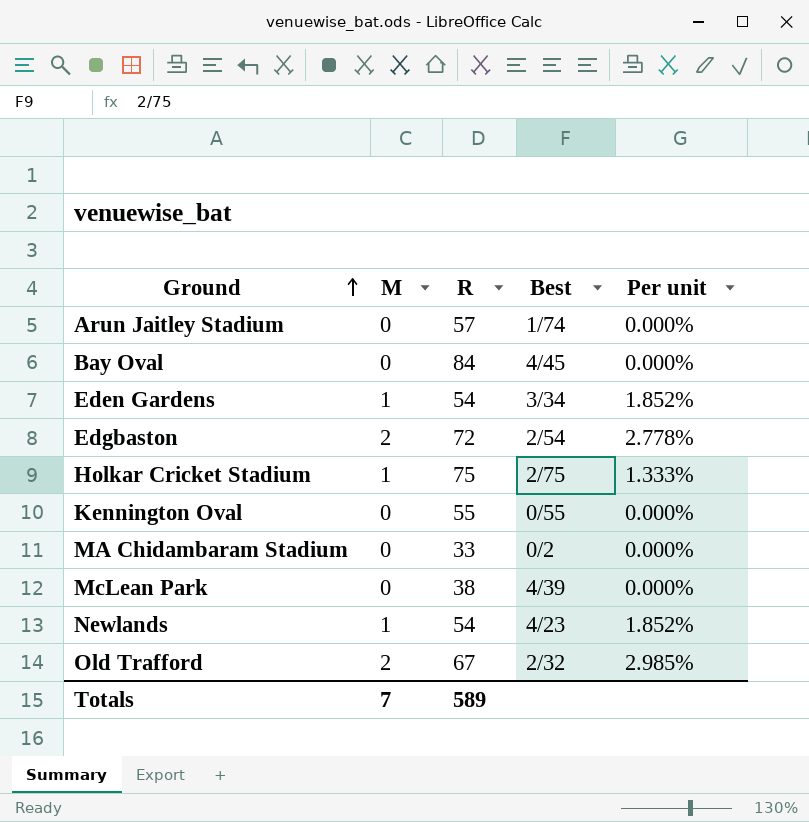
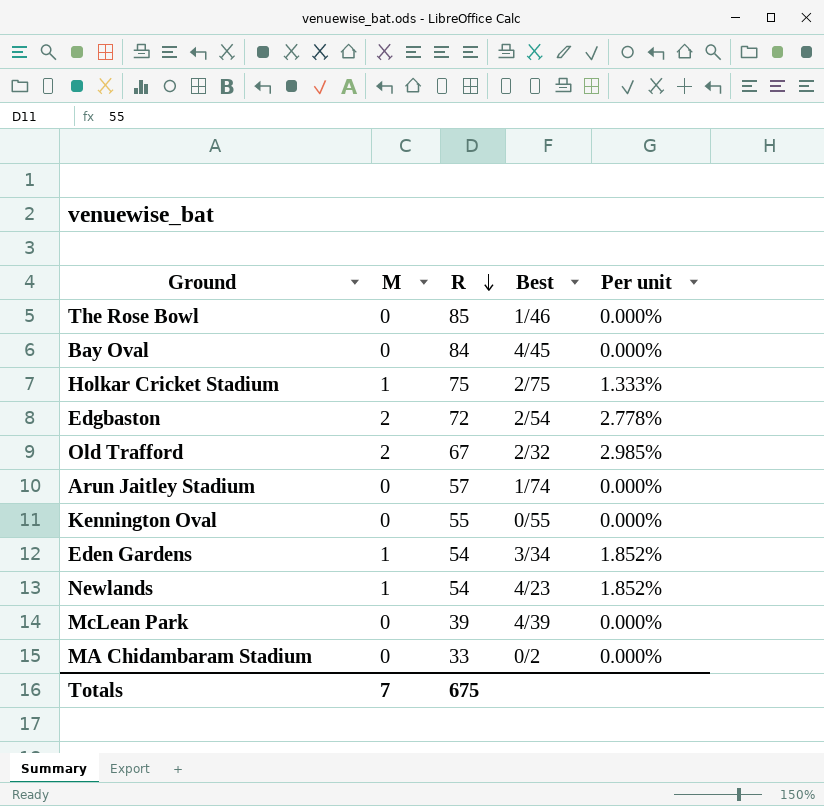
row order: Ground ascending -> R descending
row The Rose Bowl: none -> 0 | 85 | 1/46 | 0.000%
McLean Park | R: 38 -> 39
Totals | R: 589 -> 675

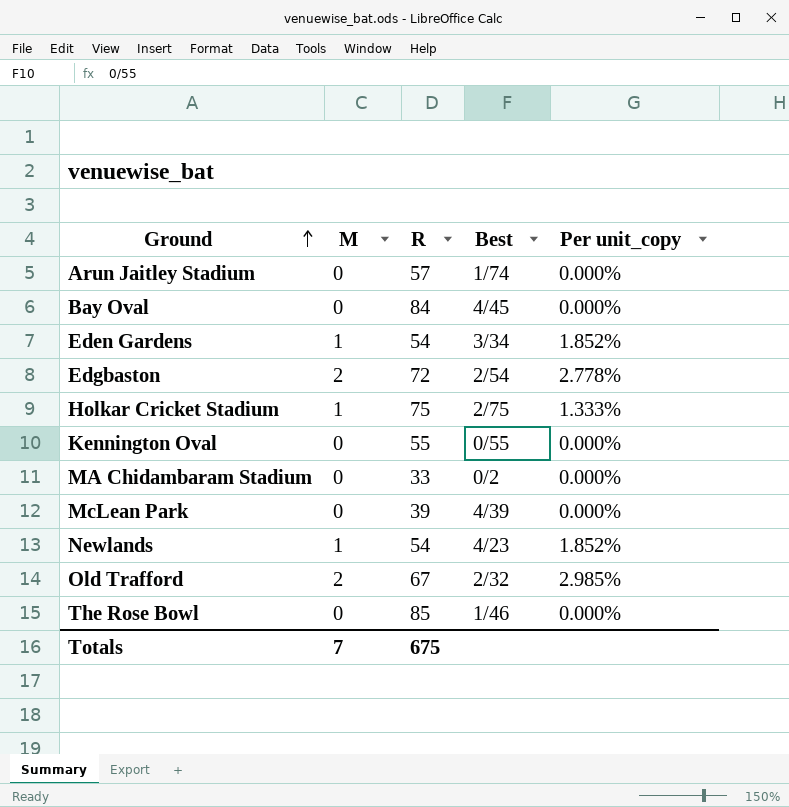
row order: R descending -> Ground ascending
column name: Per unit -> Per unit_copy

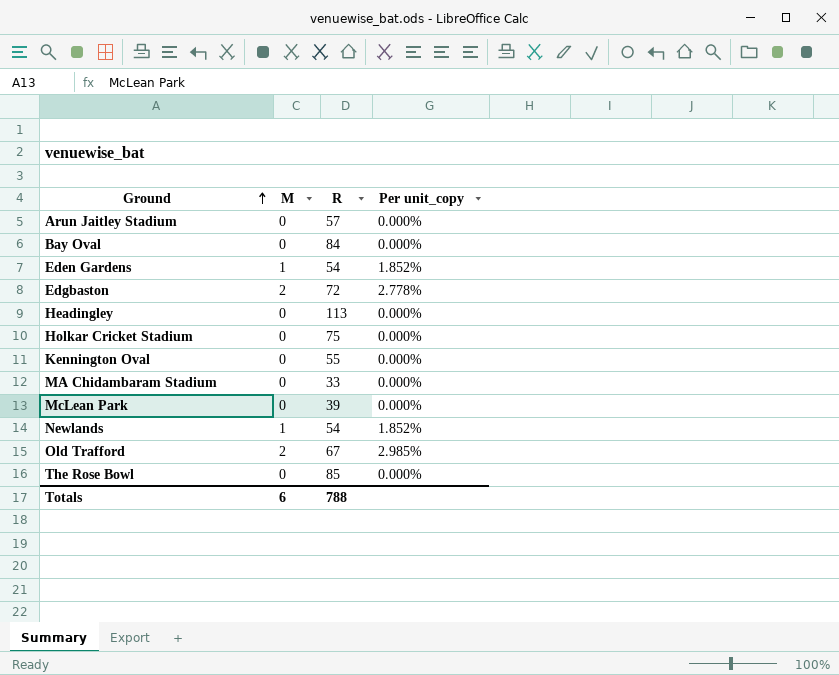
column Best | position: 4 -> none
row Headingley: none -> 0 | 113 | 0.000%
Holkar Cricket Stadium | M: 1 -> 0
Holkar Cricket Stadium | Per unit_copy: 1.333% -> 0.000%
Totals | M: 7 -> 6
Totals | R: 675 -> 788

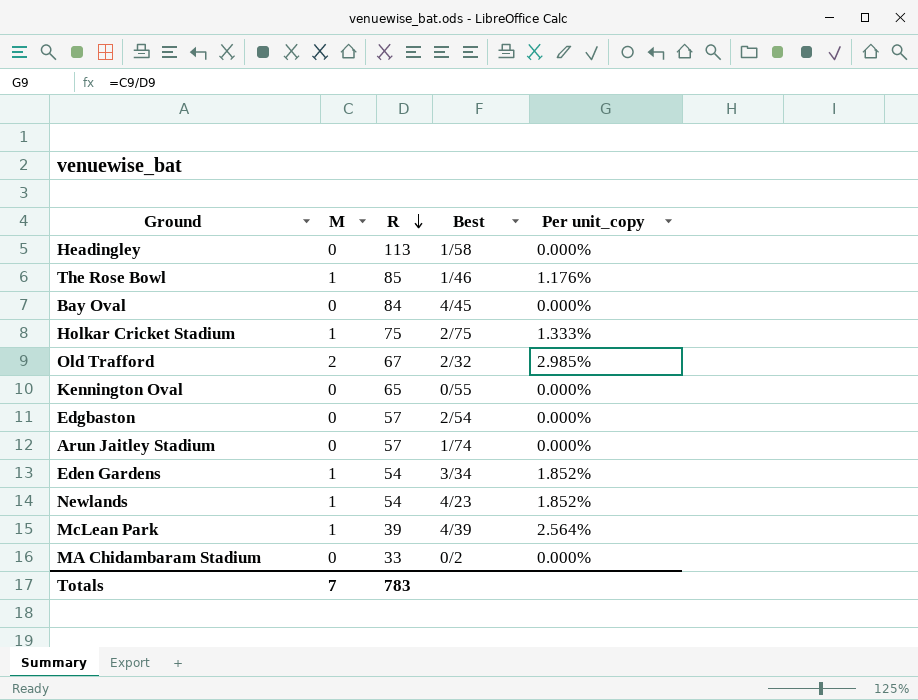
row order: Ground ascending -> R descending
column Best | position: none -> 4
The Rose Bowl | M: 0 -> 1
The Rose Bowl | Per unit_copy: 0.000% -> 1.176%
Holkar Cricket Stadium | M: 0 -> 1
Holkar Cricket Stadium | Per unit_copy: 0.000% -> 1.333%
Kennington Oval | R: 55 -> 65
Edgbaston | M: 2 -> 0
Edgbaston | R: 72 -> 57
Edgbaston | Per unit_copy: 2.778% -> 0.000%
McLean Park | M: 0 -> 1
McLean Park | Per unit_copy: 0.000% -> 2.564%
Totals | M: 6 -> 7
Totals | R: 788 -> 783

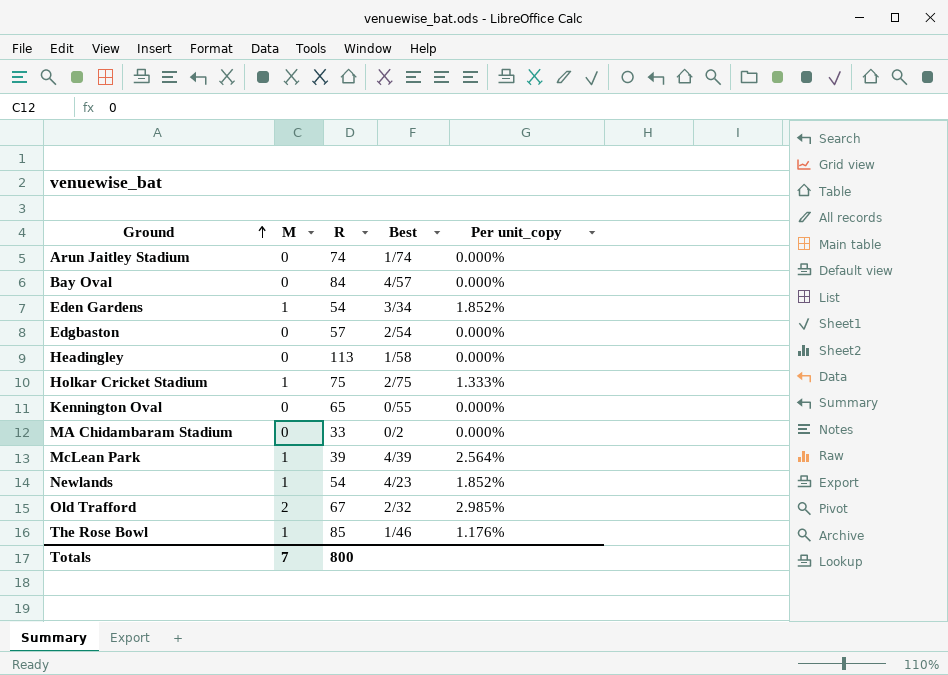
row order: R descending -> Ground ascending
Arun Jaitley Stadium | R: 57 -> 74
Bay Oval | Best: 4/45 -> 4/57
Totals | R: 783 -> 800

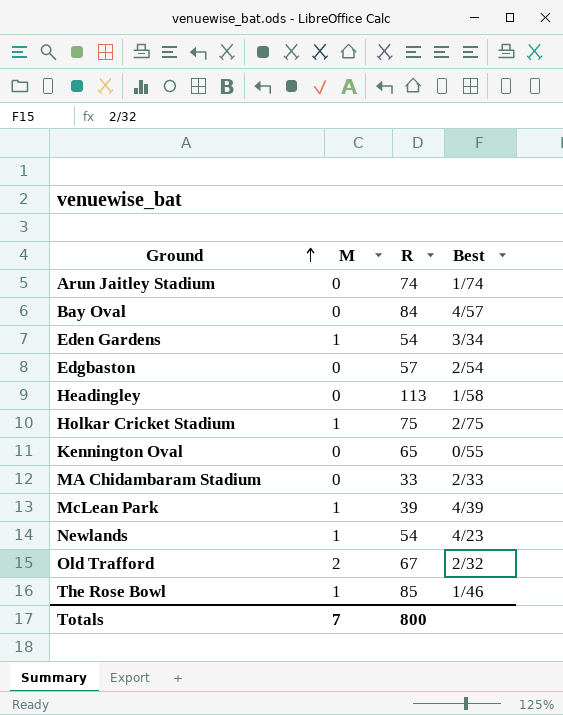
column Per unit_copy | formula: [M] / [R] -> none
MA Chidambaram Stadium | Best: 0/2 -> 2/33

